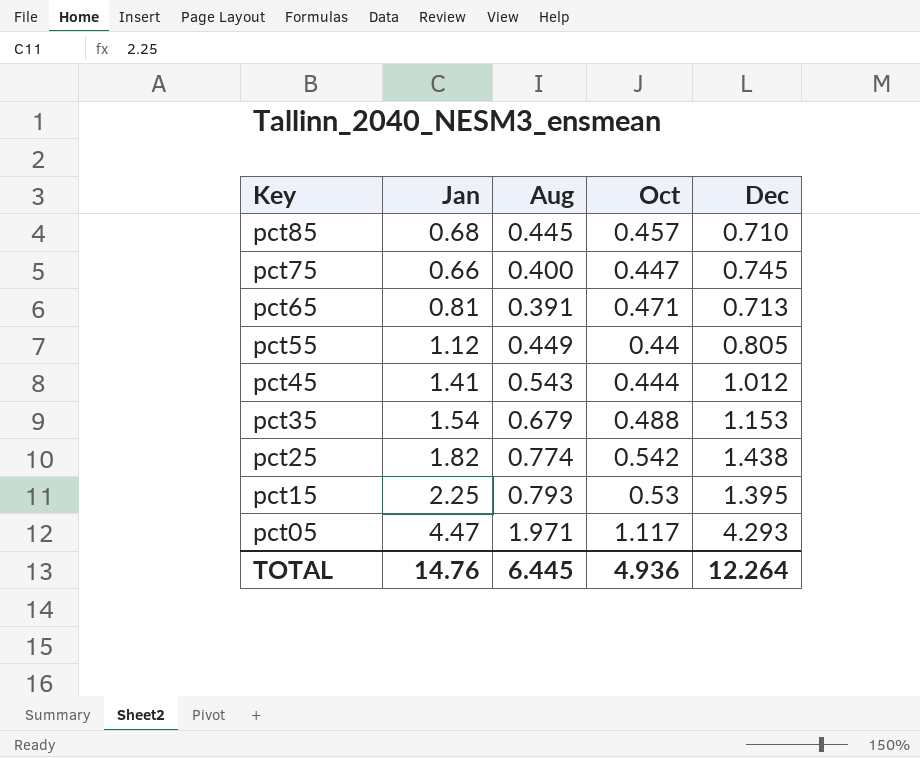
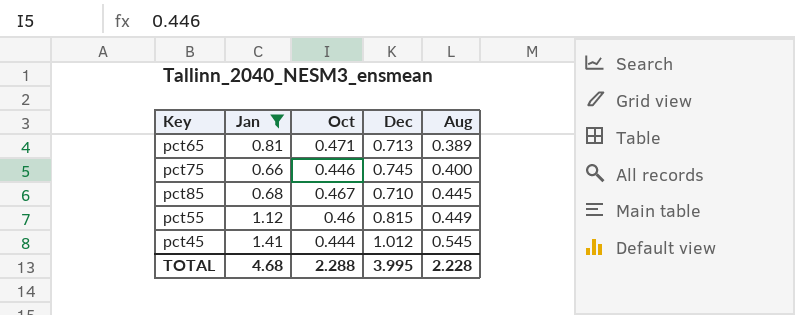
filter: none -> Jan <= 1.41
row order: Key descending -> Aug ascending
column Aug | position: 3 -> 5
pct65 | Aug: 0.391 -> 0.389
pct75 | Oct: 0.447 -> 0.446
pct85 | Oct: 0.457 -> 0.467
pct55 | Oct: 0.44 -> 0.46
pct55 | Dec: 0.805 -> 0.815
pct45 | Aug: 0.543 -> 0.545
TOTAL | Jan: 14.76 -> 4.68
TOTAL | Oct: 4.936 -> 2.288
TOTAL | Dec: 12.264 -> 3.995
TOTAL | Aug: 6.445 -> 2.228

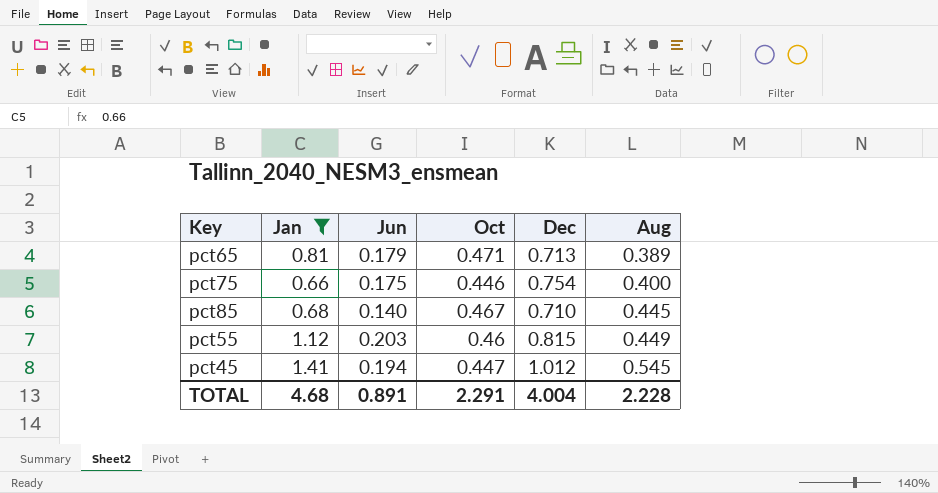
column Jun | position: none -> 3
pct75 | Dec: 0.745 -> 0.754
pct45 | Oct: 0.444 -> 0.447
TOTAL | Oct: 2.288 -> 2.291
TOTAL | Dec: 3.995 -> 4.004

